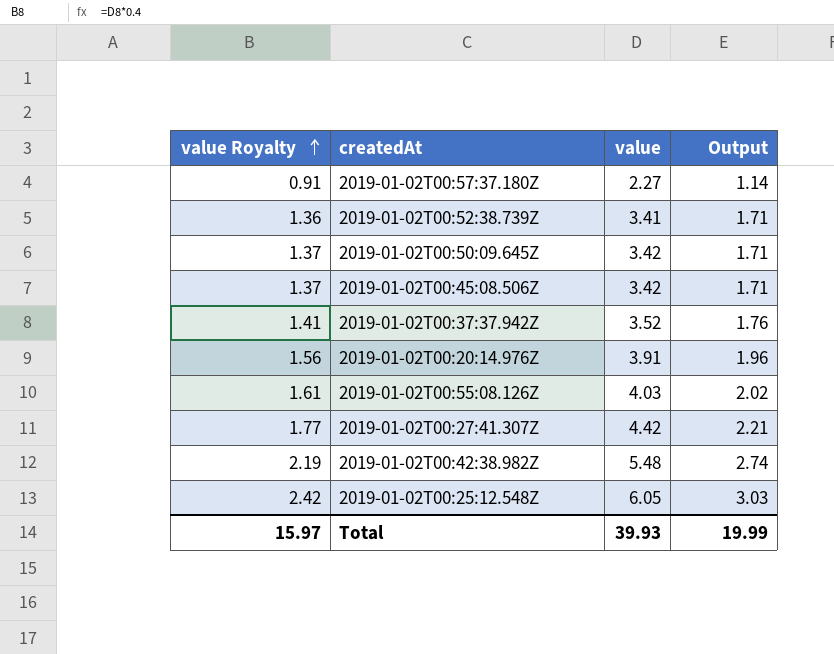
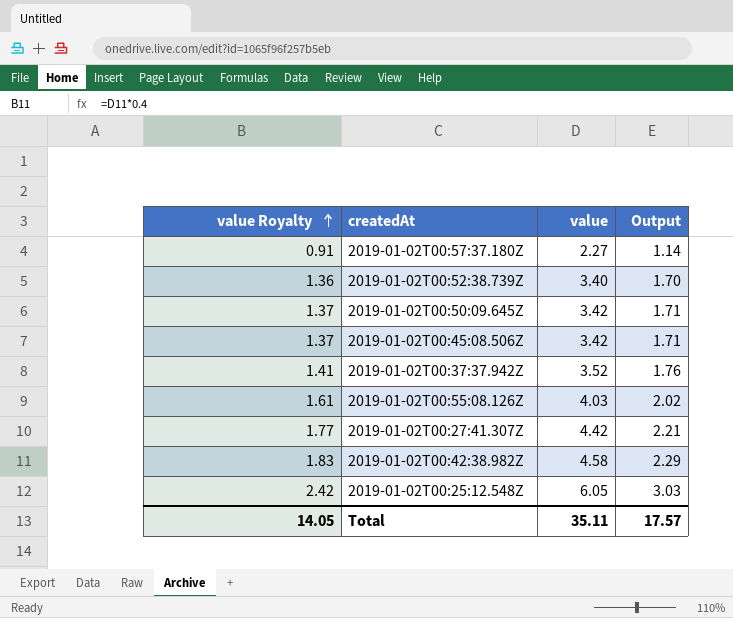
row 2019-01-02T00:20:14.976Z: 1.56 | 3.91 | 1.96 -> none
2019-01-02T00:52:38.739Z | value: 3.41 -> 3.40
2019-01-02T00:52:38.739Z | Output: 1.71 -> 1.70
2019-01-02T00:42:38.982Z | value Royalty: 2.19 -> 1.83
2019-01-02T00:42:38.982Z | value: 5.48 -> 4.58
2019-01-02T00:42:38.982Z | Output: 2.74 -> 2.29
Total | value Royalty: 15.97 -> 14.05
Total | value: 39.93 -> 35.11
Total | Output: 19.99 -> 17.57

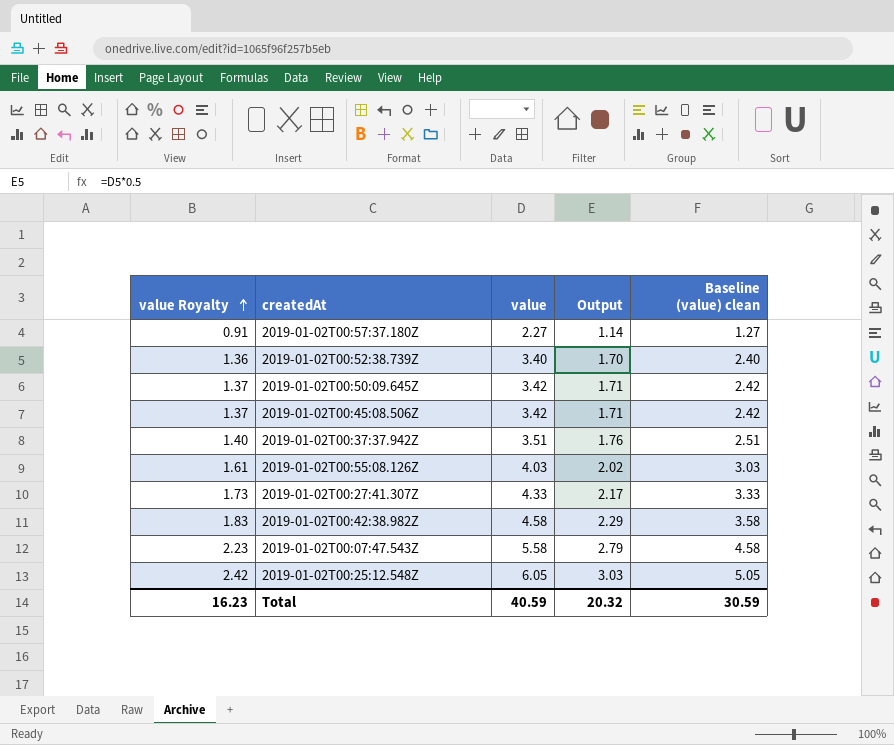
column Baseline (value) clean | formula: none -> [value] - 1
2019-01-02T00:37:37.942Z | value Royalty: 1.41 -> 1.40
2019-01-02T00:37:37.942Z | value: 3.52 -> 3.51
2019-01-02T00:27:41.307Z | value Royalty: 1.77 -> 1.73
2019-01-02T00:27:41.307Z | value: 4.42 -> 4.33
2019-01-02T00:27:41.307Z | Output: 2.21 -> 2.17
row 2019-01-02T00:07:47.543Z: none -> 2.23 | 5.58 | 2.79 | 4.58
Total | value Royalty: 14.05 -> 16.23
Total | value: 35.11 -> 40.59
Total | Output: 17.57 -> 20.32

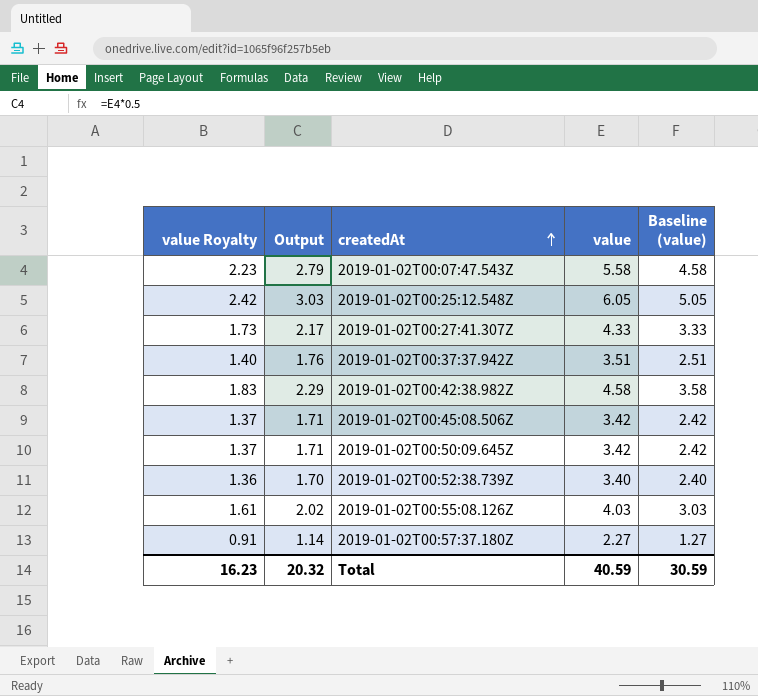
row order: value Royalty ascending -> createdAt ascending
column Output | position: 4 -> 2
column name: Baseline (value) clean -> Baseline (value)

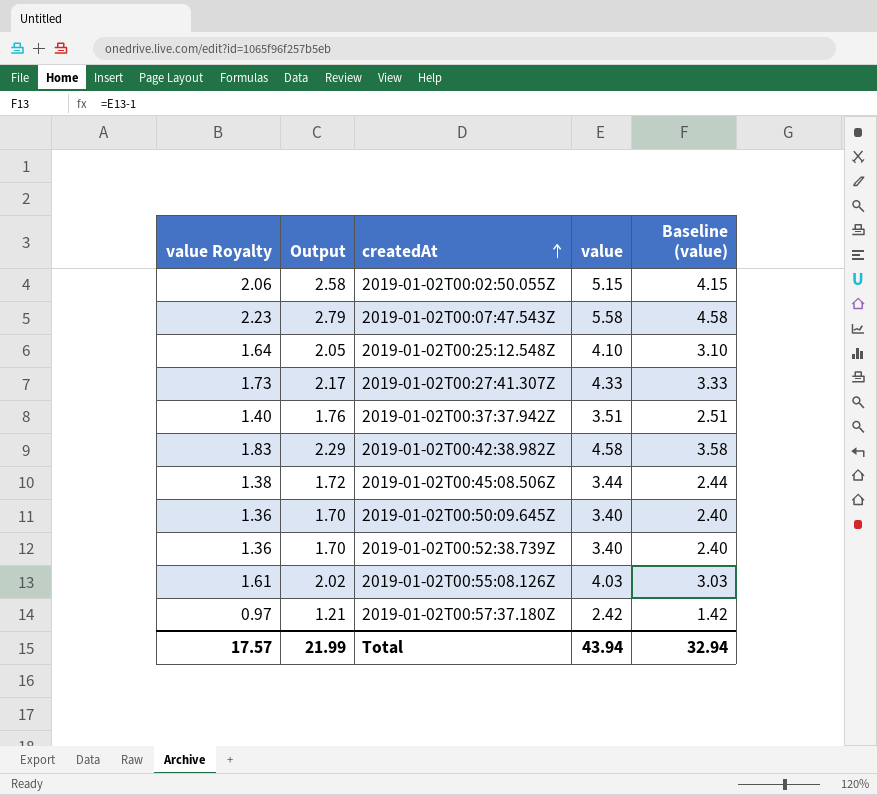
row 2019-01-02T00:02:50.055Z: none -> 2.06 | 2.58 | 5.15 | 4.15
2019-01-02T00:25:12.548Z | value Royalty: 2.42 -> 1.64
2019-01-02T00:25:12.548Z | Output: 3.03 -> 2.05
2019-01-02T00:25:12.548Z | value: 6.05 -> 4.10
2019-01-02T00:25:12.548Z | Baseline (value): 5.05 -> 3.10
2019-01-02T00:45:08.506Z | value Royalty: 1.37 -> 1.38
2019-01-02T00:45:08.506Z | Output: 1.71 -> 1.72
2019-01-02T00:45:08.506Z | value: 3.42 -> 3.44
2019-01-02T00:45:08.506Z | Baseline (value): 2.42 -> 2.44
2019-01-02T00:50:09.645Z | value Royalty: 1.37 -> 1.36
2019-01-02T00:50:09.645Z | Output: 1.71 -> 1.70
2019-01-02T00:50:09.645Z | value: 3.42 -> 3.40
2019-01-02T00:50:09.645Z | Baseline (value): 2.42 -> 2.40
2019-01-02T00:57:37.180Z | value Royalty: 0.91 -> 0.97
2019-01-02T00:57:37.180Z | Output: 1.14 -> 1.21
2019-01-02T00:57:37.180Z | value: 2.27 -> 2.42
2019-01-02T00:57:37.180Z | Baseline (value): 1.27 -> 1.42
Total | value Royalty: 16.23 -> 17.57
Total | Output: 20.32 -> 21.99
Total | value: 40.59 -> 43.94
Total | Baseline (value): 30.59 -> 32.94

